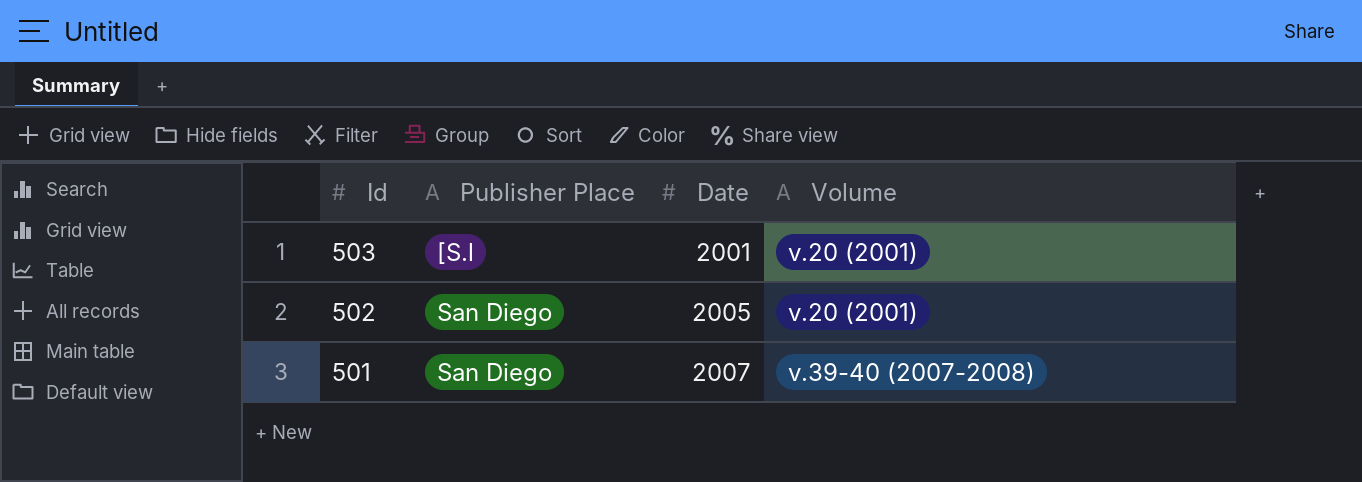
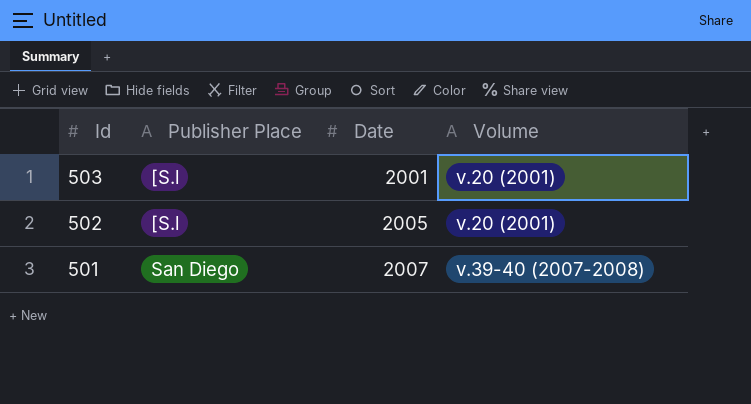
502 | Publisher Place: San Diego -> [S.l

